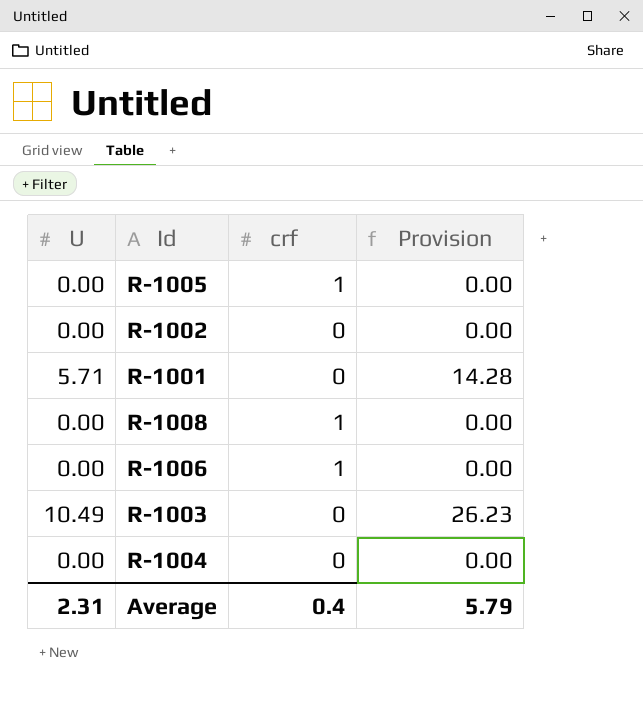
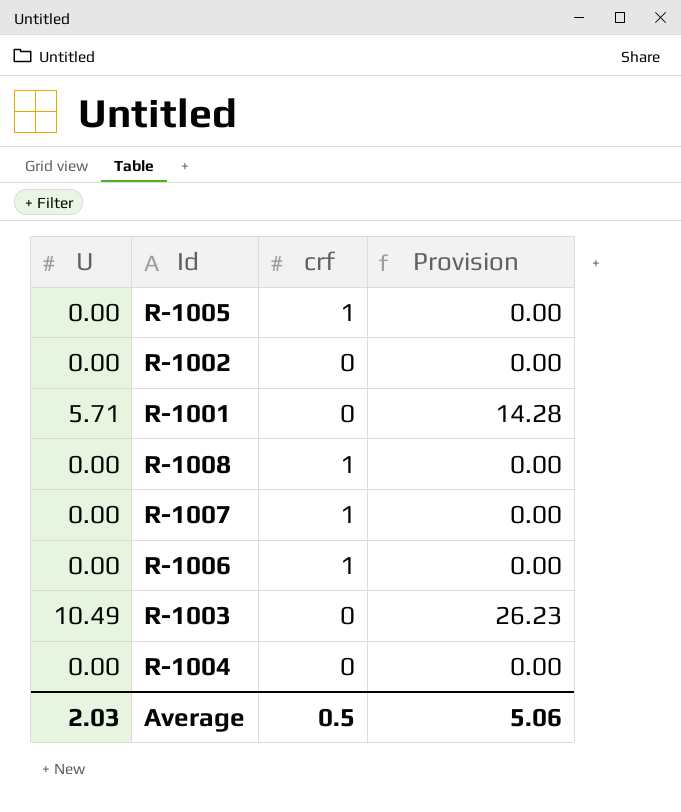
row R-1007: none -> 0.00 | 1 | 0.00
Average | U: 2.31 -> 2.03
Average | crf: 0.4 -> 0.5
Average | Provision: 5.79 -> 5.06

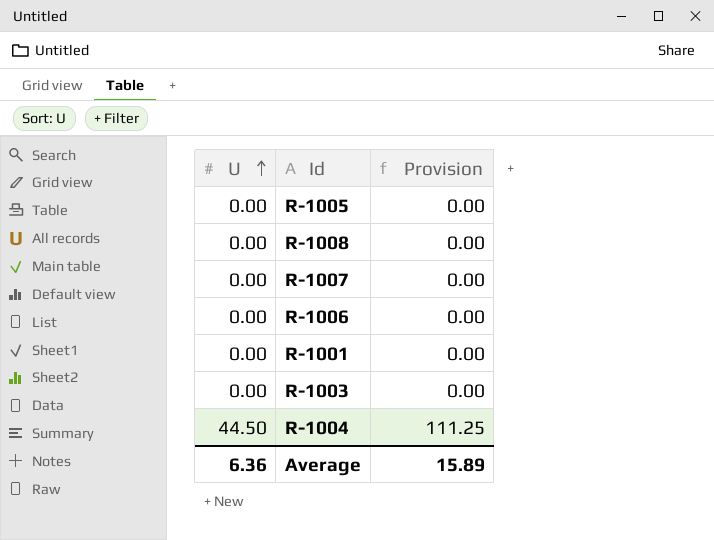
row order: none -> U ascending
column crf | position: 3 -> none
row R-1002: 0.00 | 0 | 0.00 -> none
R-1001 | U: 5.71 -> 0.00
R-1001 | Provision: 14.28 -> 0.00
R-1003 | U: 10.49 -> 0.00
R-1003 | Provision: 26.23 -> 0.00
R-1004 | U: 0.00 -> 44.50
R-1004 | Provision: 0.00 -> 111.25
Average | U: 2.03 -> 6.36
Average | Provision: 5.06 -> 15.89

